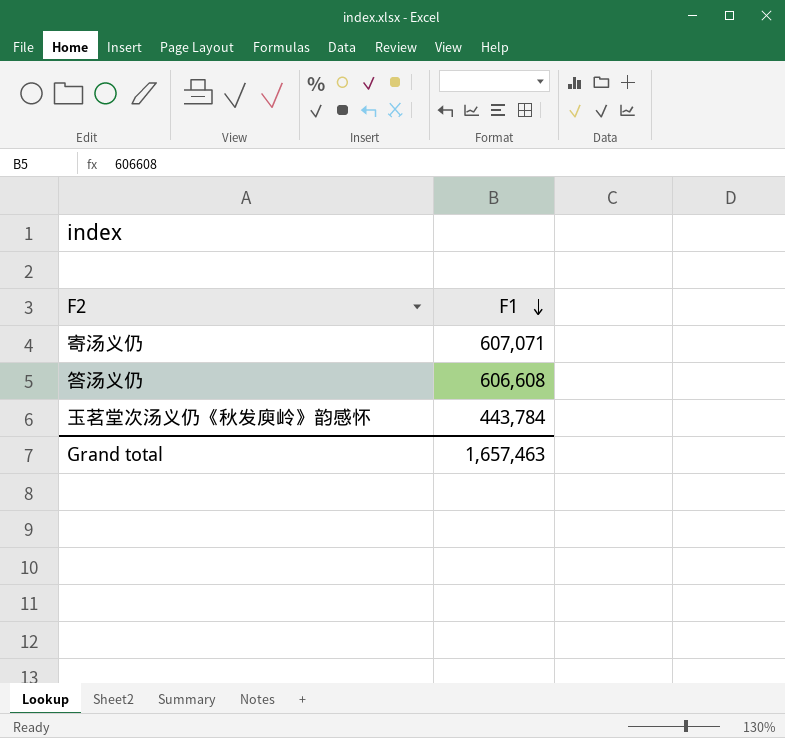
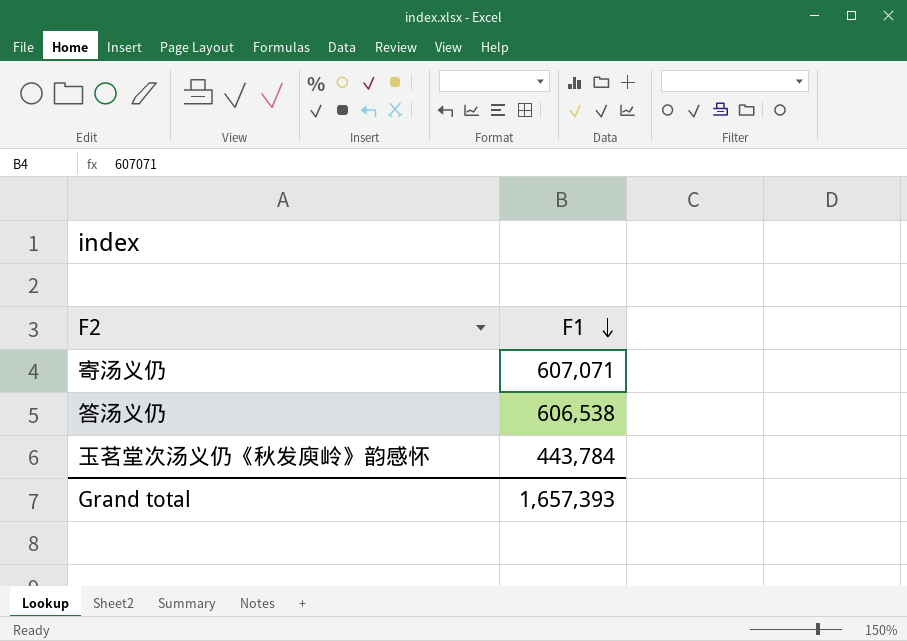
答汤义仍 | F1: 606,608 -> 606,538
Grand total | F1: 1,657,463 -> 1,657,393

